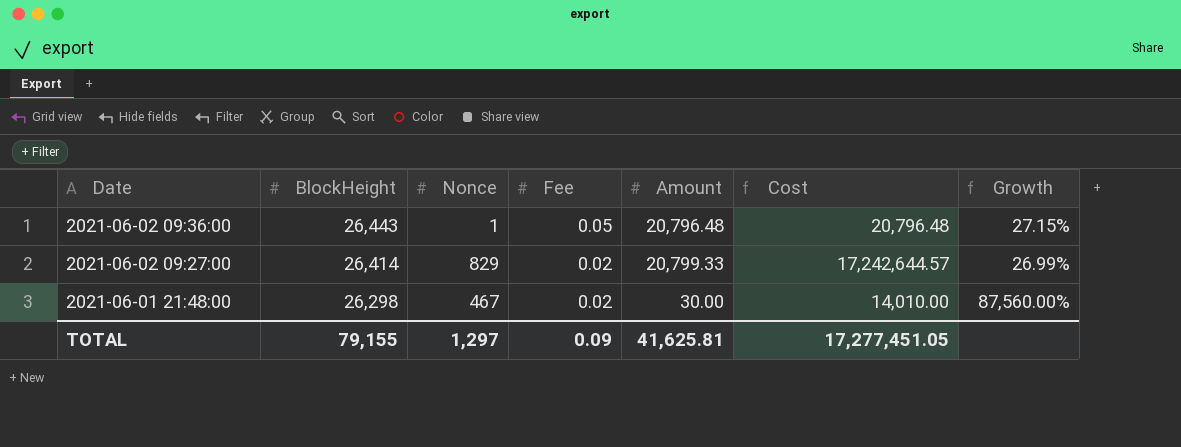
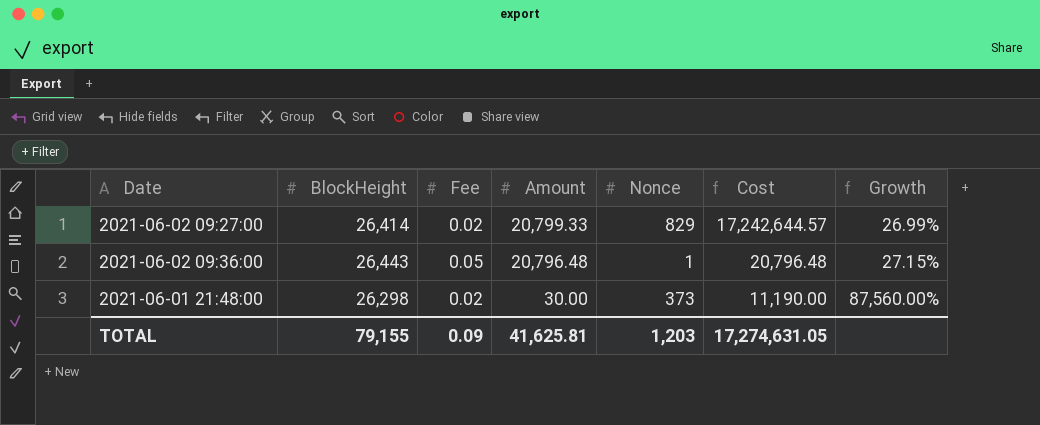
row order: Date descending -> Amount descending
column Nonce | position: 3 -> 5
2021-06-01 21:48:00 | Nonce: 467 -> 373
2021-06-01 21:48:00 | Cost: 14,010.00 -> 11,190.00
TOTAL | Nonce: 1,297 -> 1,203
TOTAL | Cost: 17,277,451.05 -> 17,274,631.05

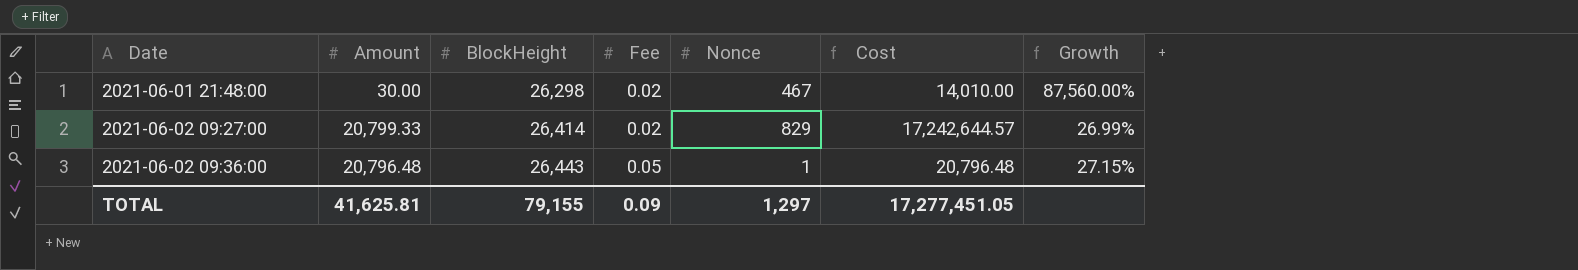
row order: Amount descending -> Date ascending
column Amount | position: 4 -> 2
2021-06-01 21:48:00 | Nonce: 373 -> 467
2021-06-01 21:48:00 | Cost: 11,190.00 -> 14,010.00
TOTAL | Nonce: 1,203 -> 1,297
TOTAL | Cost: 17,274,631.05 -> 17,277,451.05

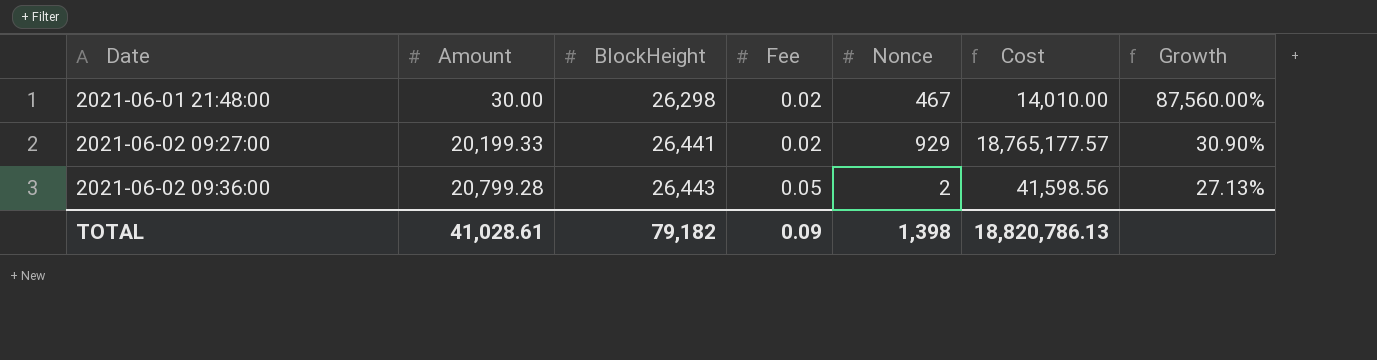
2021-06-02 09:27:00 | Amount: 20,799.33 -> 20,199.33
2021-06-02 09:27:00 | BlockHeight: 26,414 -> 26,441
2021-06-02 09:27:00 | Nonce: 829 -> 929
2021-06-02 09:27:00 | Cost: 17,242,644.57 -> 18,765,177.57
2021-06-02 09:27:00 | Growth: 26.99% -> 30.90%
2021-06-02 09:36:00 | Amount: 20,796.48 -> 20,799.28
2021-06-02 09:36:00 | Nonce: 1 -> 2
2021-06-02 09:36:00 | Cost: 20,796.48 -> 41,598.56
2021-06-02 09:36:00 | Growth: 27.15% -> 27.13%
TOTAL | Amount: 41,625.81 -> 41,028.61
TOTAL | BlockHeight: 79,155 -> 79,182
TOTAL | Nonce: 1,297 -> 1,398
TOTAL | Cost: 17,277,451.05 -> 18,820,786.13

